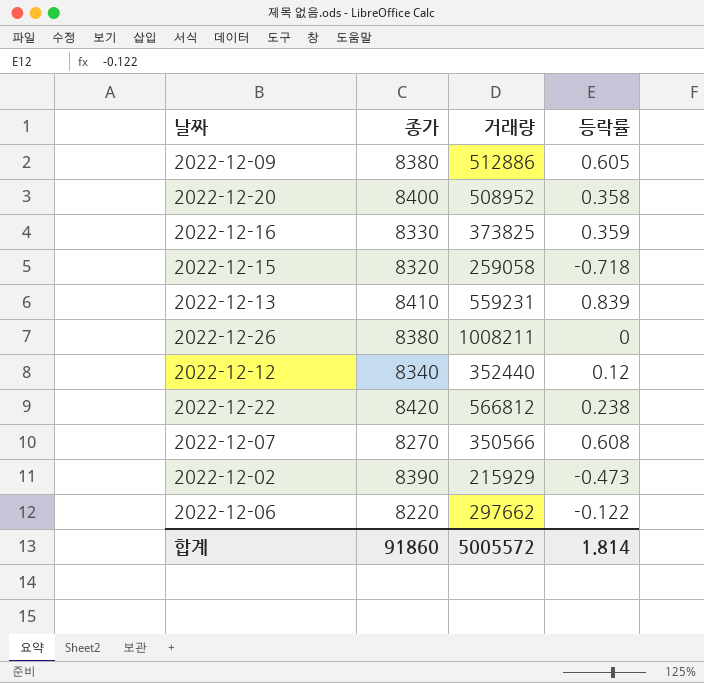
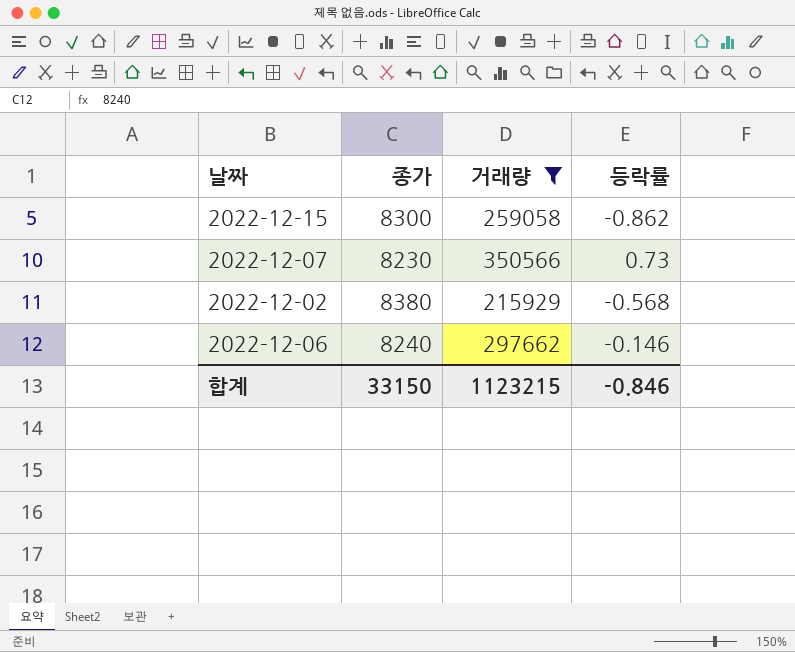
filter: none -> 거래량 <= 350566
2022-12-15 | 종가: 8320 -> 8300
2022-12-15 | 등락률: -0.718 -> -0.862
2022-12-07 | 종가: 8270 -> 8230
2022-12-07 | 등락률: 0.608 -> 0.73
2022-12-02 | 종가: 8390 -> 8380
2022-12-02 | 등락률: -0.473 -> -0.568
2022-12-06 | 종가: 8220 -> 8240
2022-12-06 | 등락률: -0.122 -> -0.146
합계 | 종가: 91860 -> 33150
합계 | 거래량: 5005572 -> 1123215
합계 | 등락률: 1.814 -> -0.846

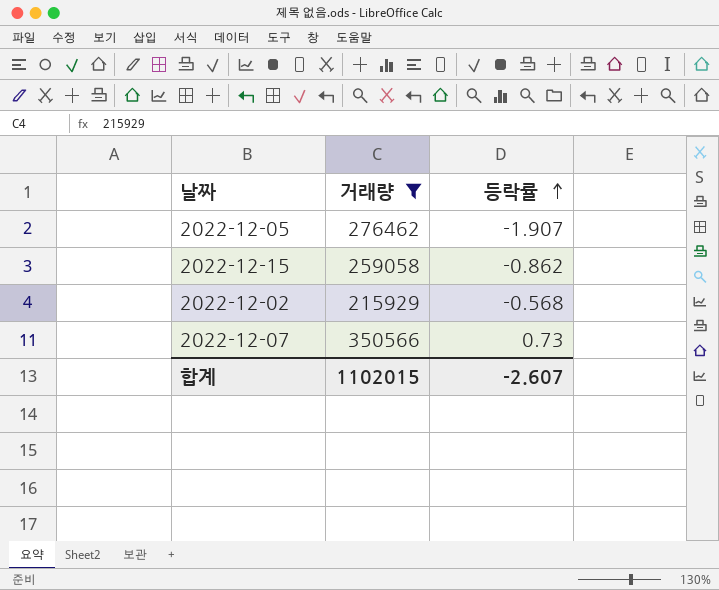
row order: none -> 등락률 ascending
column 종가 | position: 2 -> none
row 2022-12-06: 8240 | 297662 | -0.146 -> none
row 2022-12-05: none -> 276462 | -1.907
합계 | 거래량: 1123215 -> 1102015
합계 | 등락률: -0.846 -> -2.607

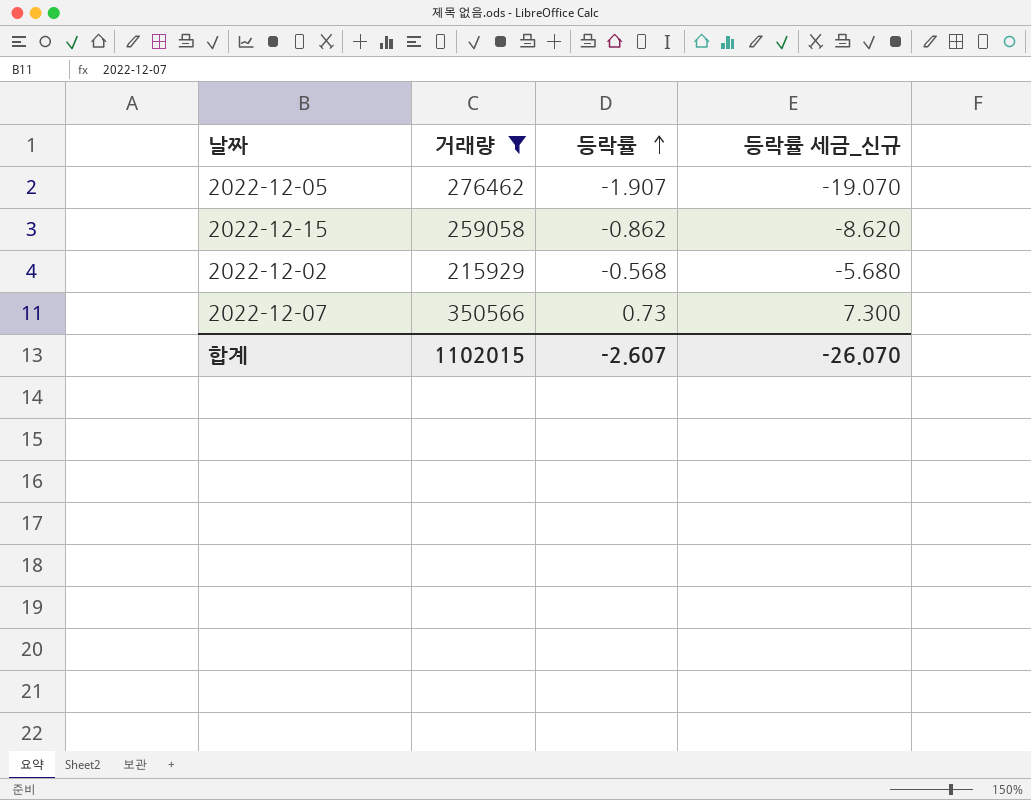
column 등락률 세금_신규 | formula: none -> [등락률] * 10

